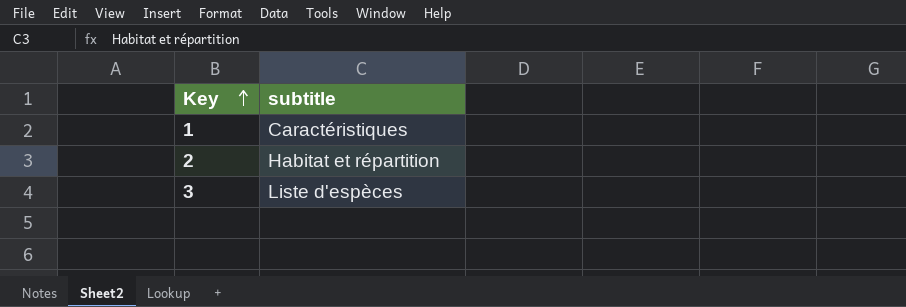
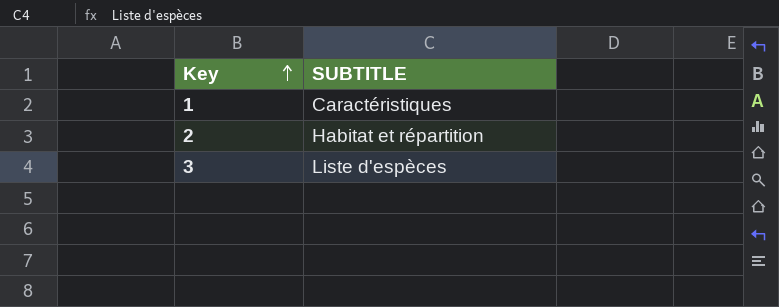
column name: subtitle -> SUBTITLE

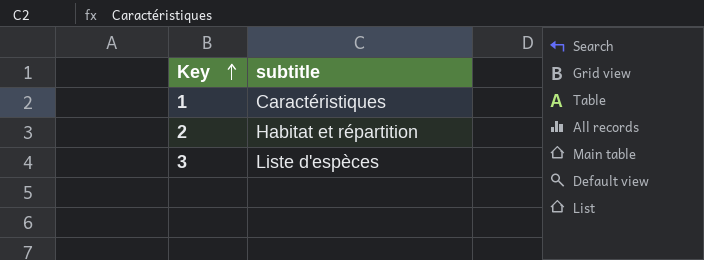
column name: SUBTITLE -> subtitle

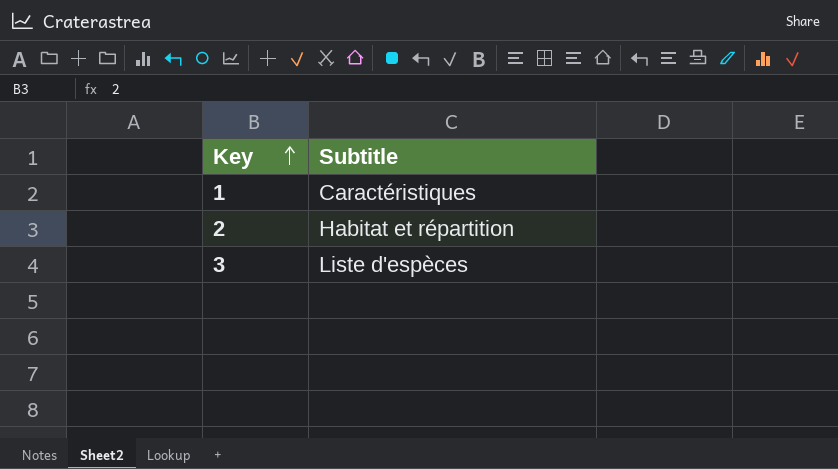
column name: subtitle -> Subtitle

